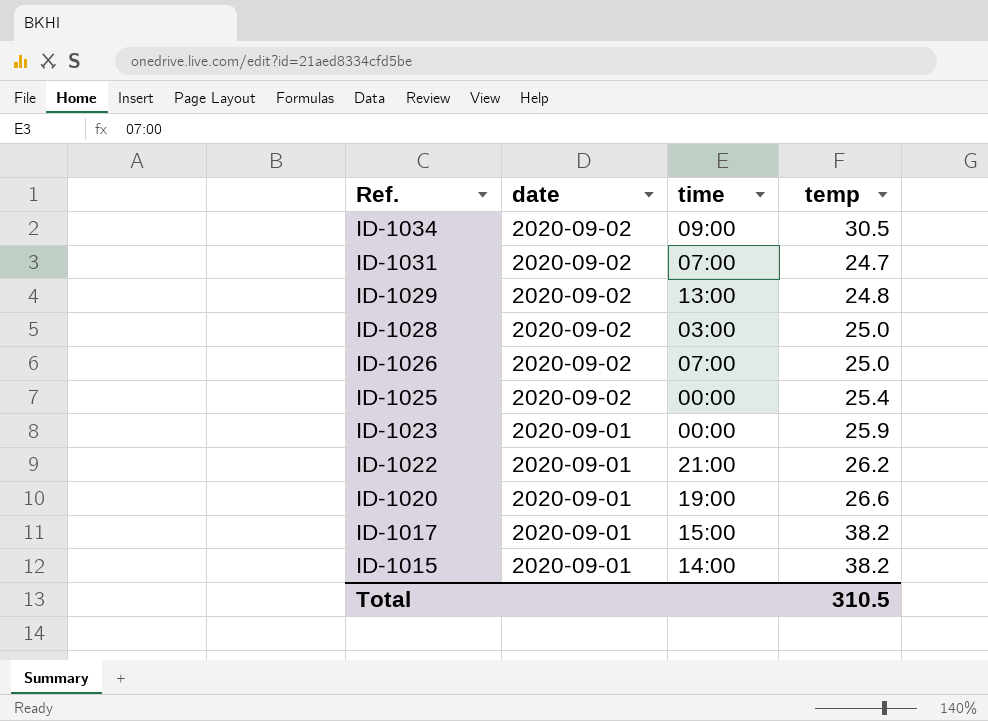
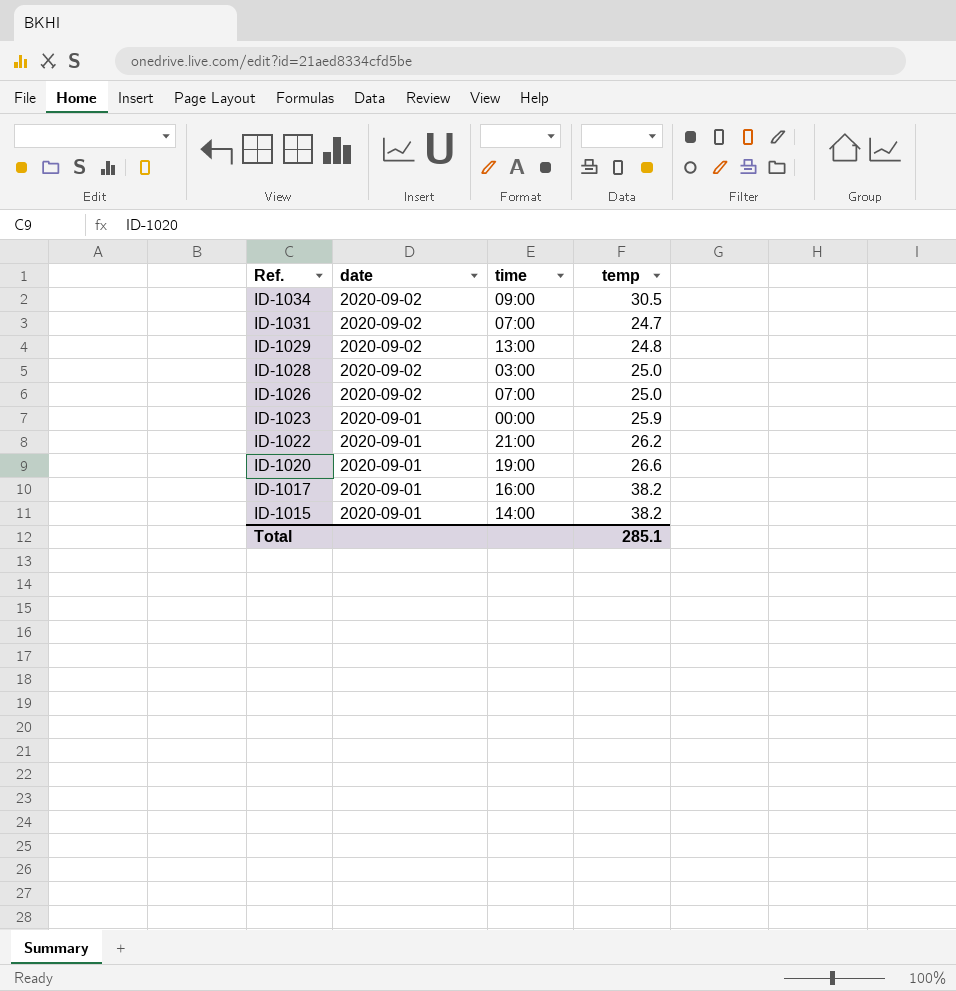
row ID-1025: 2020-09-02 | 00:00 | 25.4 -> none
ID-1017 | time: 15:00 -> 16:00
Total | temp: 310.5 -> 285.1

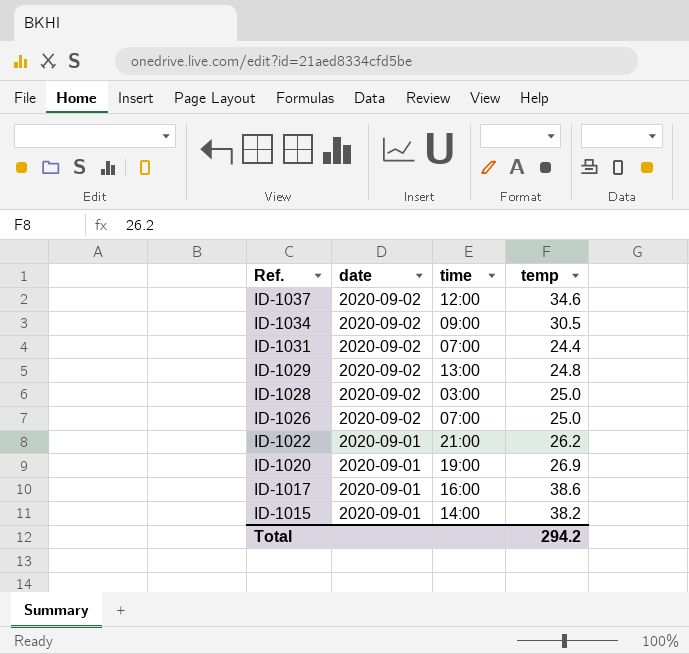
row ID-1023: 2020-09-01 | 00:00 | 25.9 -> none
row ID-1037: none -> 2020-09-02 | 12:00 | 34.6
ID-1031 | temp: 24.7 -> 24.4
ID-1020 | temp: 26.6 -> 26.9
ID-1017 | temp: 38.2 -> 38.6
Total | temp: 285.1 -> 294.2

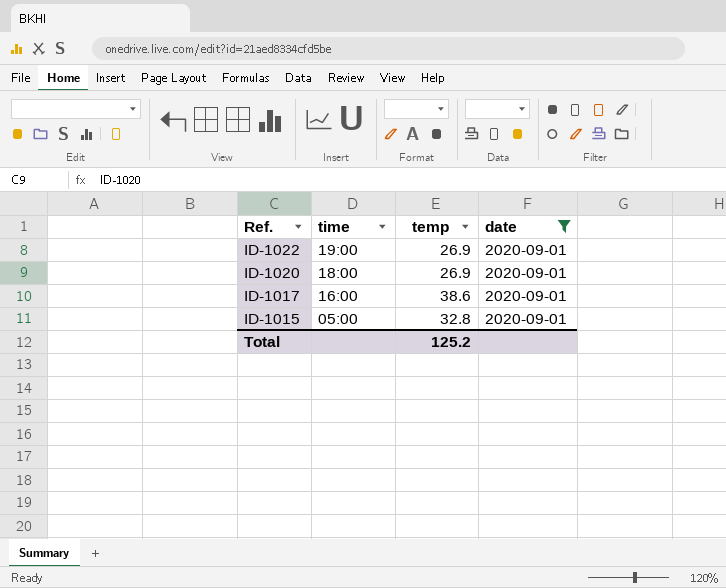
filter: none -> date = 2020-09-01
column date | position: 2 -> 4
ID-1022 | time: 21:00 -> 19:00
ID-1022 | temp: 26.2 -> 26.9
ID-1020 | time: 19:00 -> 18:00
ID-1015 | time: 14:00 -> 05:00
ID-1015 | temp: 38.2 -> 32.8
Total | temp: 294.2 -> 125.2

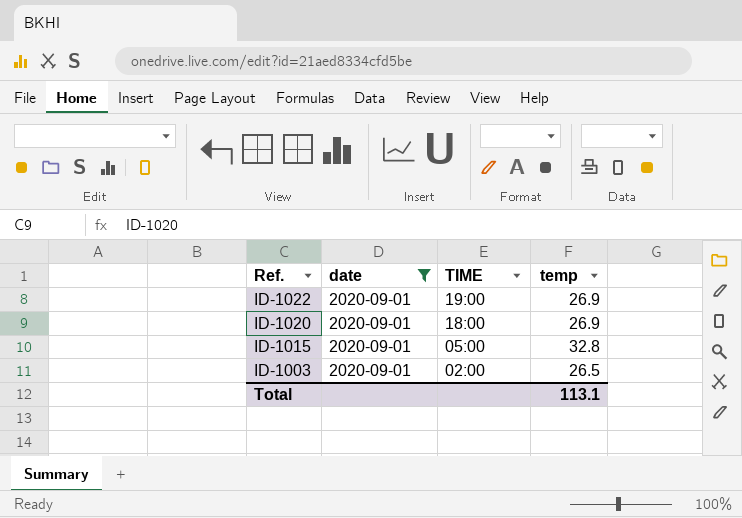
column date | position: 4 -> 2
column name: time -> TIME
row ID-1017: 16:00 | 38.6 | 2020-09-01 -> none
row ID-1003: none -> 2020-09-01 | 02:00 | 26.5
Total | temp: 125.2 -> 113.1

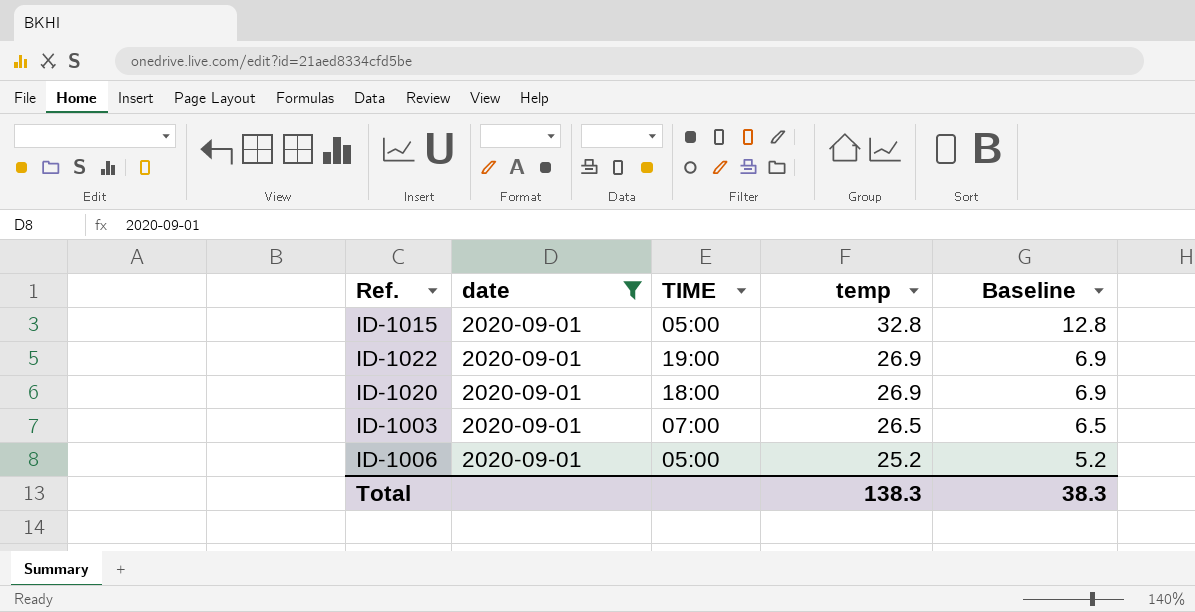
row order: Ref. descending -> temp descending
column Baseline | formula: none -> [temp] - 20
ID-1003 | TIME: 02:00 -> 07:00
row ID-1006: none -> 2020-09-01 | 05:00 | 25.2 | 5.2
Total | temp: 113.1 -> 138.3

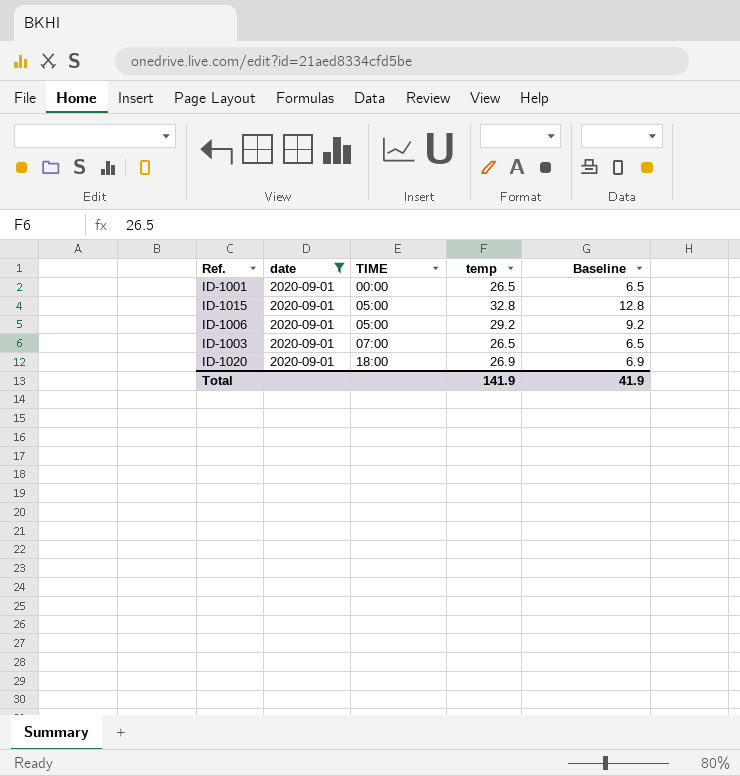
row order: temp descending -> TIME ascending
row ID-1022: 2020-09-01 | 19:00 | 26.9 | 6.9 -> none
row ID-1001: none -> 2020-09-01 | 00:00 | 26.5 | 6.5
ID-1006 | temp: 25.2 -> 29.2
ID-1006 | Baseline: 5.2 -> 9.2
Total | temp: 138.3 -> 141.9
Total | Baseline: 38.3 -> 41.9

